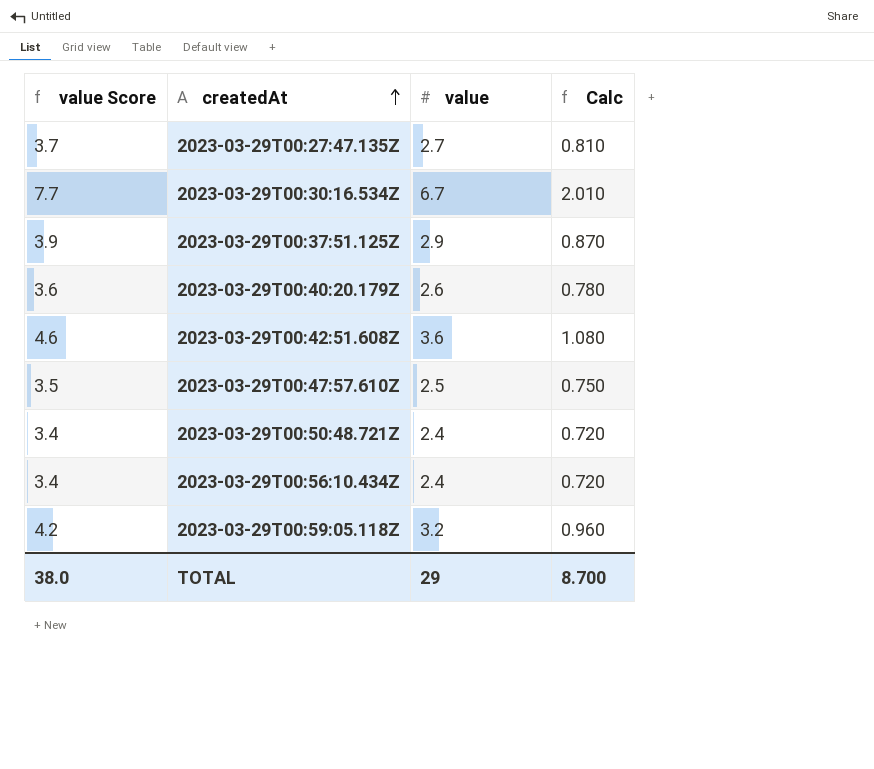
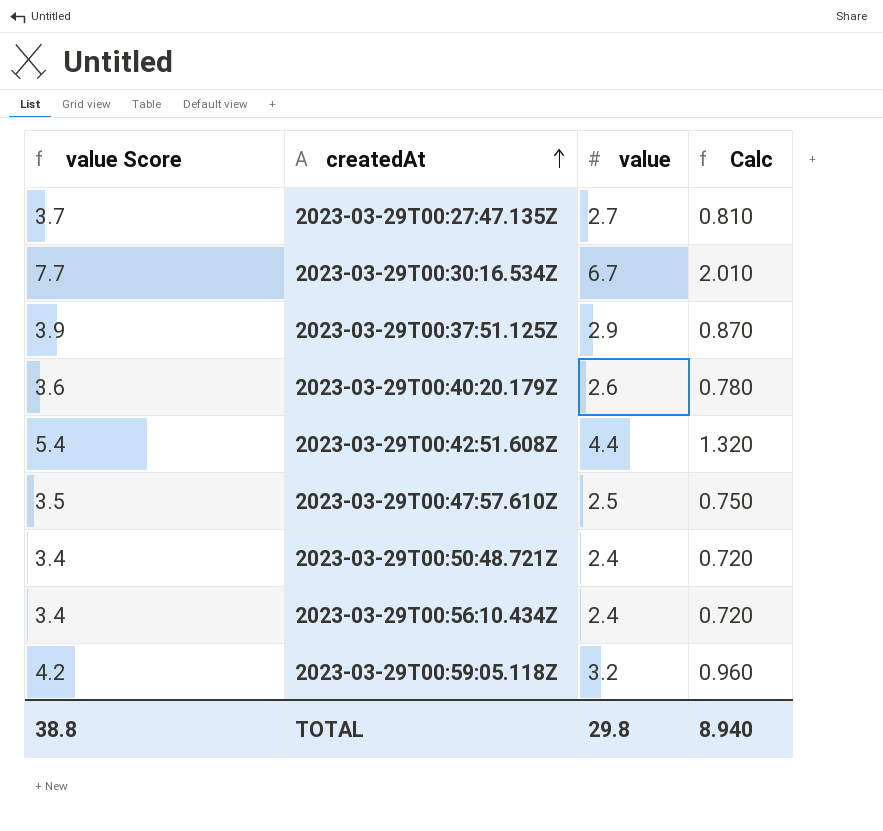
2023-03-29T00:42:51.608Z | value Score: 4.6 -> 5.4
2023-03-29T00:42:51.608Z | value: 3.6 -> 4.4
2023-03-29T00:42:51.608Z | Calc: 1.080 -> 1.320
TOTAL | value Score: 38.0 -> 38.8
TOTAL | value: 29 -> 29.8
TOTAL | Calc: 8.700 -> 8.940

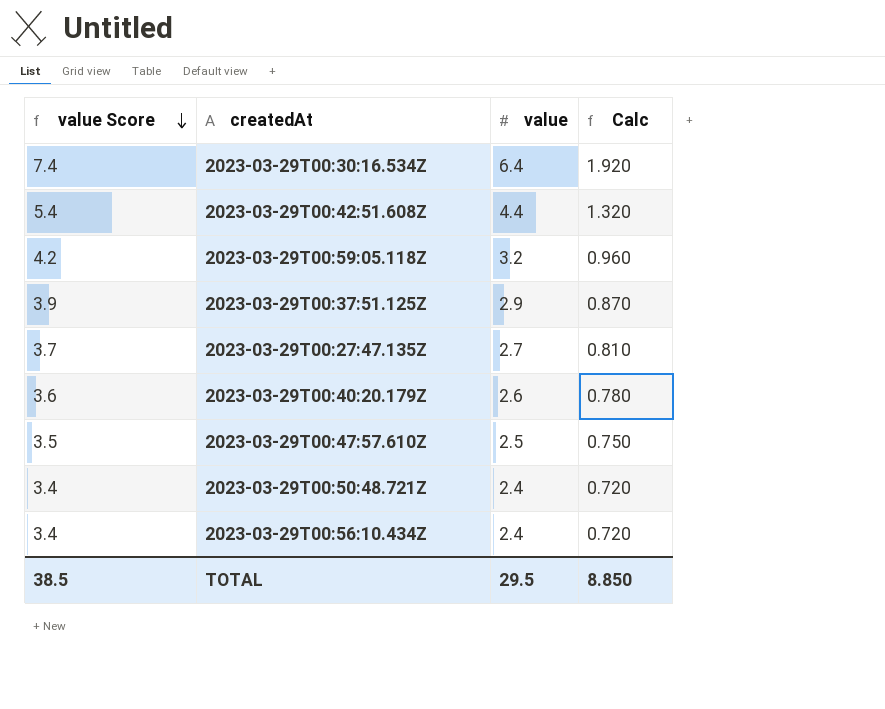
row order: createdAt ascending -> value Score descending
2023-03-29T00:30:16.534Z | value Score: 7.7 -> 7.4
2023-03-29T00:30:16.534Z | value: 6.7 -> 6.4
2023-03-29T00:30:16.534Z | Calc: 2.010 -> 1.920
TOTAL | value Score: 38.8 -> 38.5
TOTAL | value: 29.8 -> 29.5
TOTAL | Calc: 8.940 -> 8.850

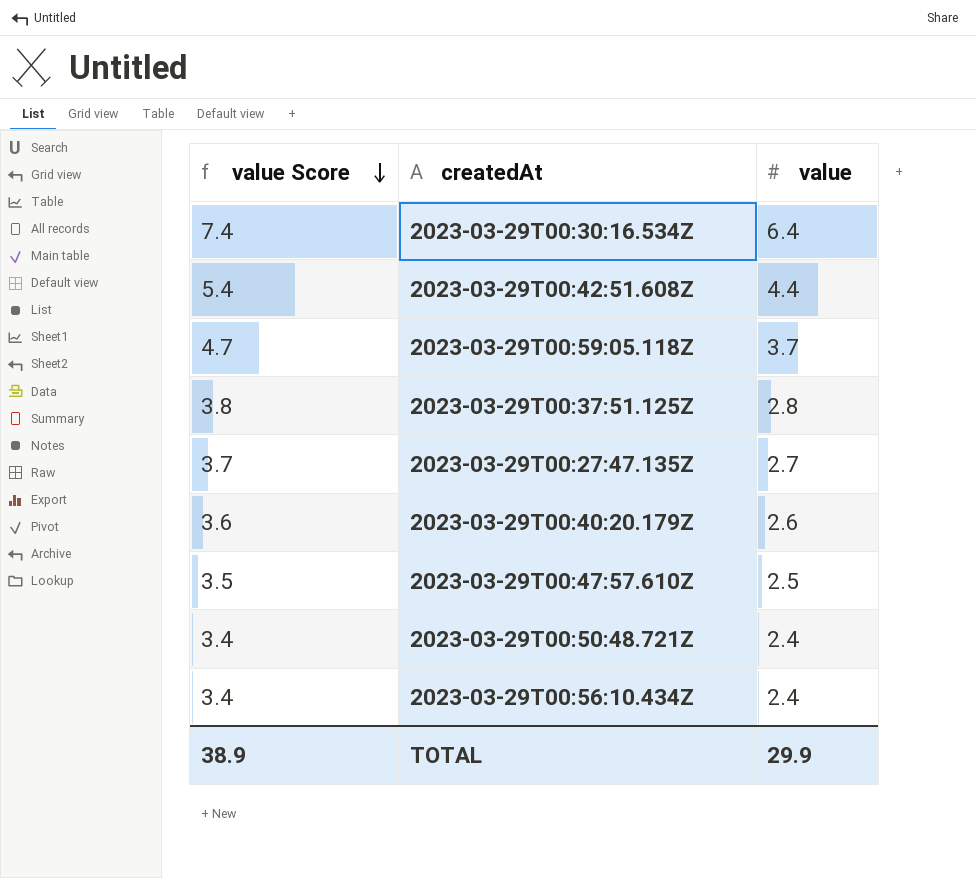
column Calc | formula: [value] * 0.3 -> none
2023-03-29T00:59:05.118Z | value Score: 4.2 -> 4.7
2023-03-29T00:59:05.118Z | value: 3.2 -> 3.7
2023-03-29T00:37:51.125Z | value Score: 3.9 -> 3.8
2023-03-29T00:37:51.125Z | value: 2.9 -> 2.8
TOTAL | value Score: 38.5 -> 38.9
TOTAL | value: 29.5 -> 29.9

